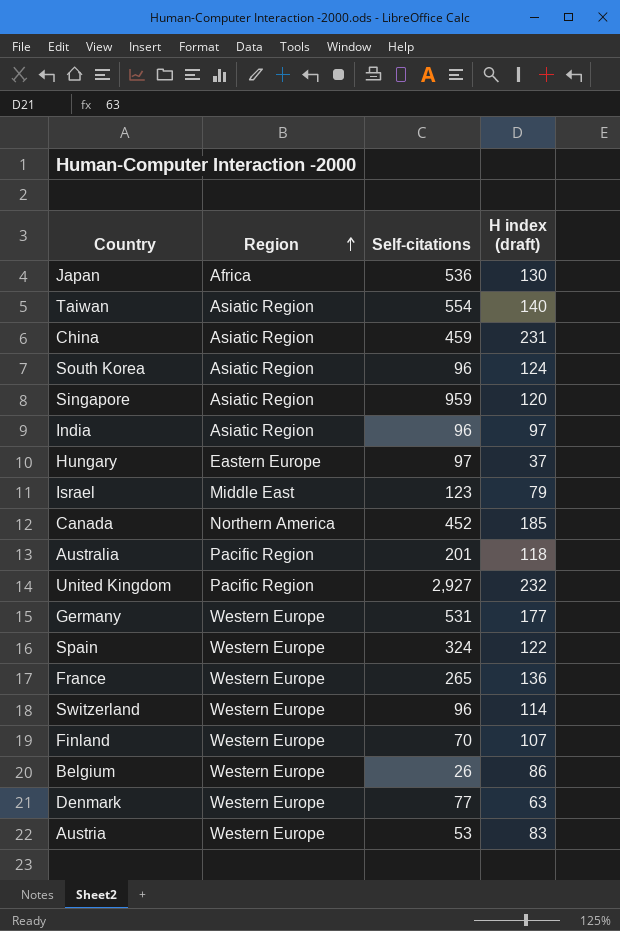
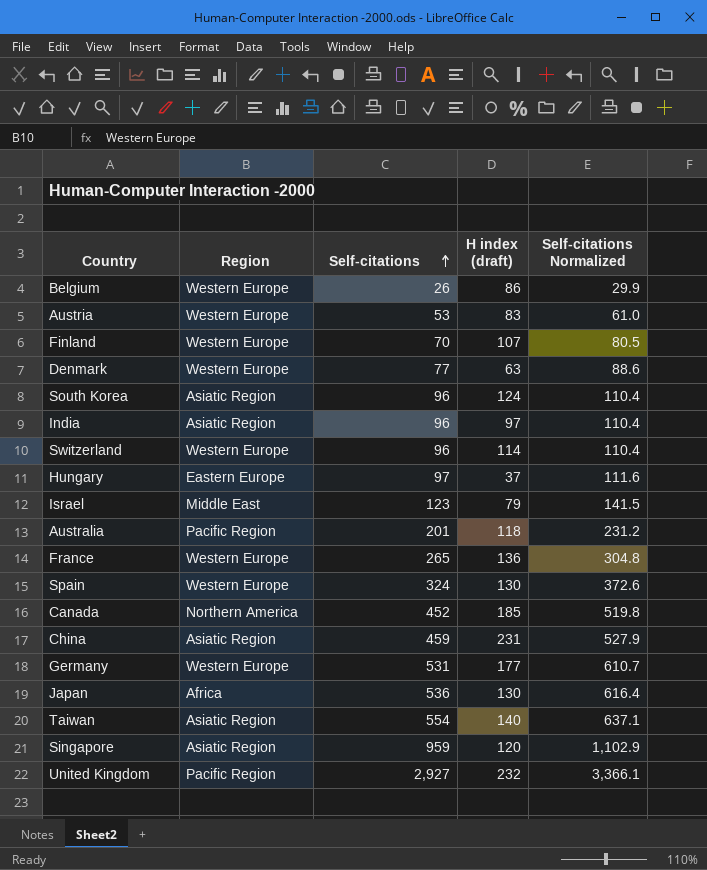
row order: Region ascending -> Self-citations ascending
column Self-citations Normalized | formula: none -> [Self-citations] * 1.15
Spain | H index (draft): 122 -> 130

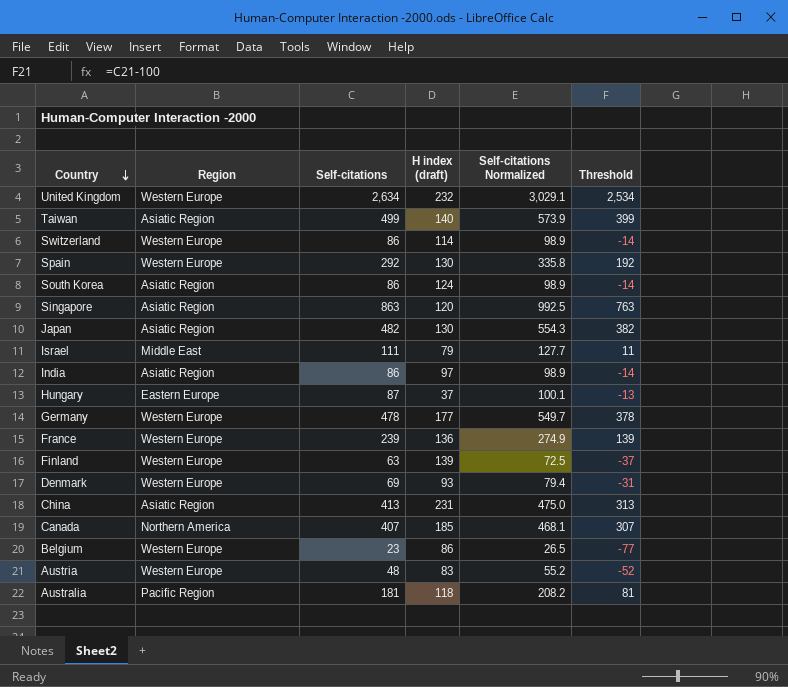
row order: Self-citations ascending -> Country descending
column Threshold | formula: none -> [Self-citations] - 100
United Kingdom | Region: Pacific Region -> Western Europe
United Kingdom | Self-citations: 2,927 -> 2,634
United Kingdom | Self-citations Normalized: 3,366.1 -> 3,029.1
Taiwan | Self-citations: 554 -> 499
Taiwan | Self-citations Normalized: 637.1 -> 573.9
Switzerland | Self-citations: 96 -> 86
Switzerland | Self-citations Normalized: 110.4 -> 98.9
Spain | Self-citations: 324 -> 292
Spain | Self-citations Normalized: 372.6 -> 335.8
South Korea | Self-citations: 96 -> 86
South Korea | Self-citations Normalized: 110.4 -> 98.9
Singapore | Self-citations: 959 -> 863
Singapore | Self-citations Normalized: 1,102.9 -> 992.5
Japan | Region: Africa -> Asiatic Region
Japan | Self-citations: 536 -> 482
Japan | Self-citations Normalized: 616.4 -> 554.3
Israel | Self-citations: 123 -> 111
Israel | Self-citations Normalized: 141.5 -> 127.7
India | Self-citations: 96 -> 86
India | Self-citations Normalized: 110.4 -> 98.9
Hungary | Self-citations: 97 -> 87
Hungary | Self-citations Normalized: 111.6 -> 100.1
Germany | Self-citations: 531 -> 478
Germany | Self-citations Normalized: 610.7 -> 549.7
France | Self-citations: 265 -> 239
France | Self-citations Normalized: 304.8 -> 274.9
Finland | Self-citations: 70 -> 63
Finland | H index (draft): 107 -> 139
Finland | Self-citations Normalized: 80.5 -> 72.5
Denmark | Self-citations: 77 -> 69
Denmark | H index (draft): 63 -> 93
Denmark | Self-citations Normalized: 88.6 -> 79.4
China | Self-citations: 459 -> 413
China | Self-citations Normalized: 527.9 -> 475.0
Canada | Self-citations: 452 -> 407
Canada | Self-citations Normalized: 519.8 -> 468.1
Belgium | Self-citations: 26 -> 23
Belgium | Self-citations Normalized: 29.9 -> 26.5
Austria | Self-citations: 53 -> 48
Austria | Self-citations Normalized: 61.0 -> 55.2
Australia | Self-citations: 201 -> 181
Australia | Self-citations Normalized: 231.2 -> 208.2

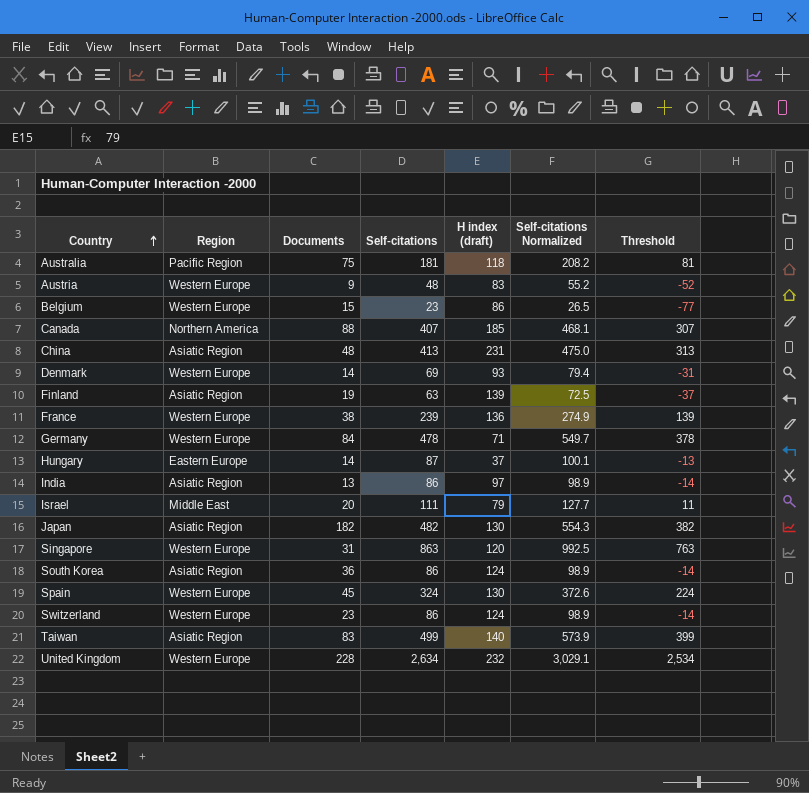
row order: Country descending -> Country ascending
column Documents | position: none -> 3
Finland | Region: Western Europe -> Asiatic Region
Germany | H index (draft): 177 -> 71
Singapore | Region: Asiatic Region -> Western Europe
Spain | Self-citations: 292 -> 324
Spain | Self-citations Normalized: 335.8 -> 372.6
Spain | Threshold: 192 -> 224
Switzerland | H index (draft): 114 -> 124

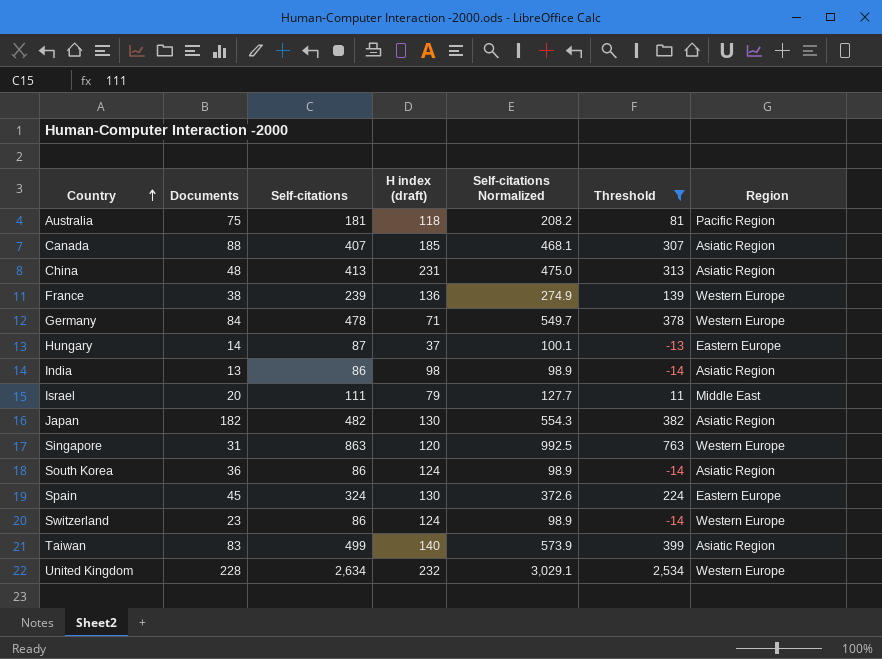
filter: none -> Threshold >= -14
column Region | position: 2 -> 7
Canada | Region: Northern America -> Asiatic Region
India | H index (draft): 97 -> 98
Spain | Region: Western Europe -> Eastern Europe

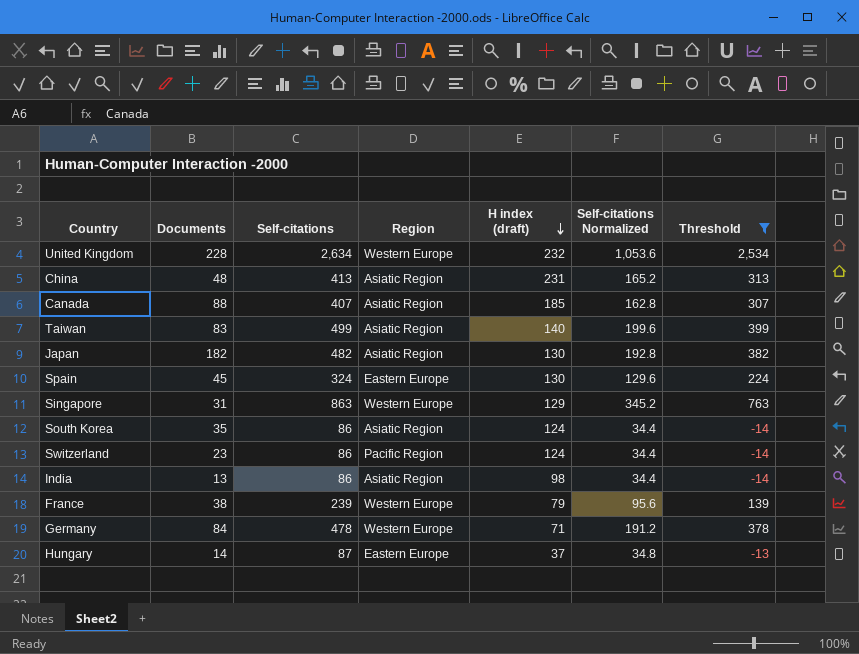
row order: Country ascending -> H index (draft) descending
column Region | position: 7 -> 4
column Self-citations Normalized | formula: [Self-citations] * 1.15 -> [Self-citations] * 0.4
row Australia: 75 | 181 | 118 | 208.2 | 81 | Pacific Region -> none
row Israel: 20 | 111 | 79 | 127.7 | 11 | Middle East -> none
Singapore | H index (draft): 120 -> 129
South Korea | Documents: 36 -> 35
Switzerland | Region: Western Europe -> Pacific Region
France | H index (draft): 136 -> 79

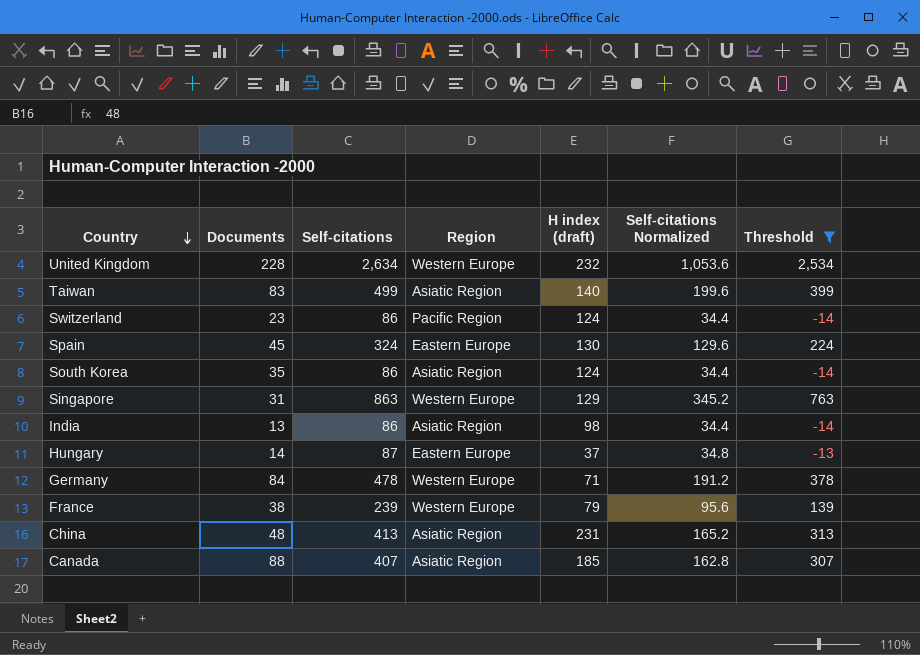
row order: H index (draft) descending -> Country descending
row Japan: 182 | 482 | Asiatic Region | 130 | 192.8 | 382 -> none

